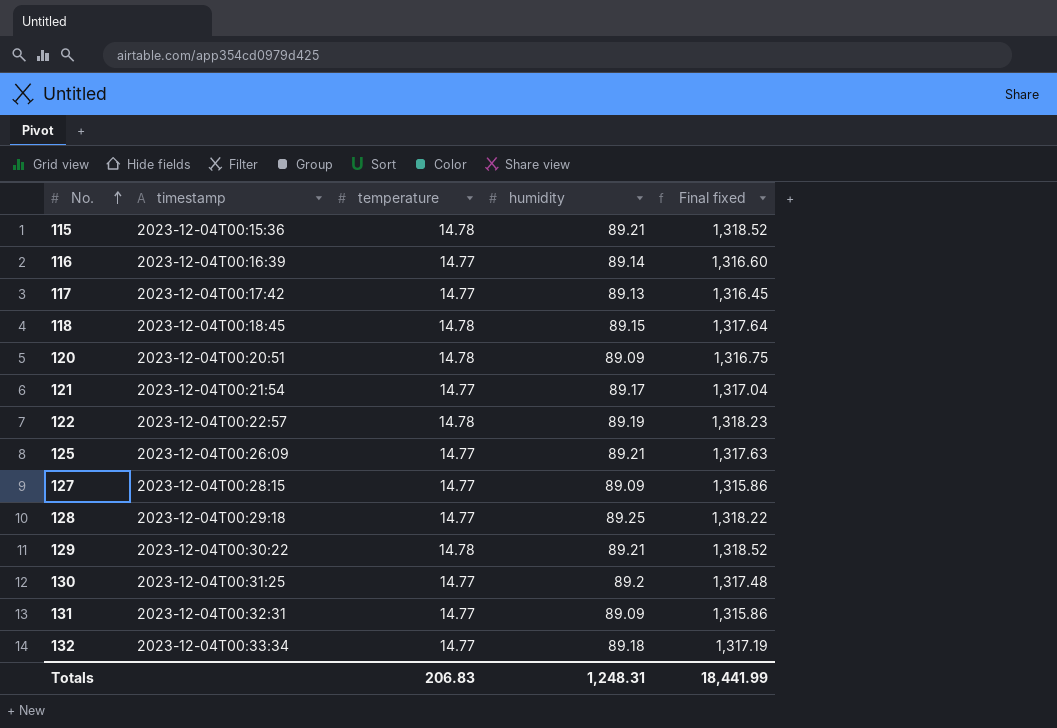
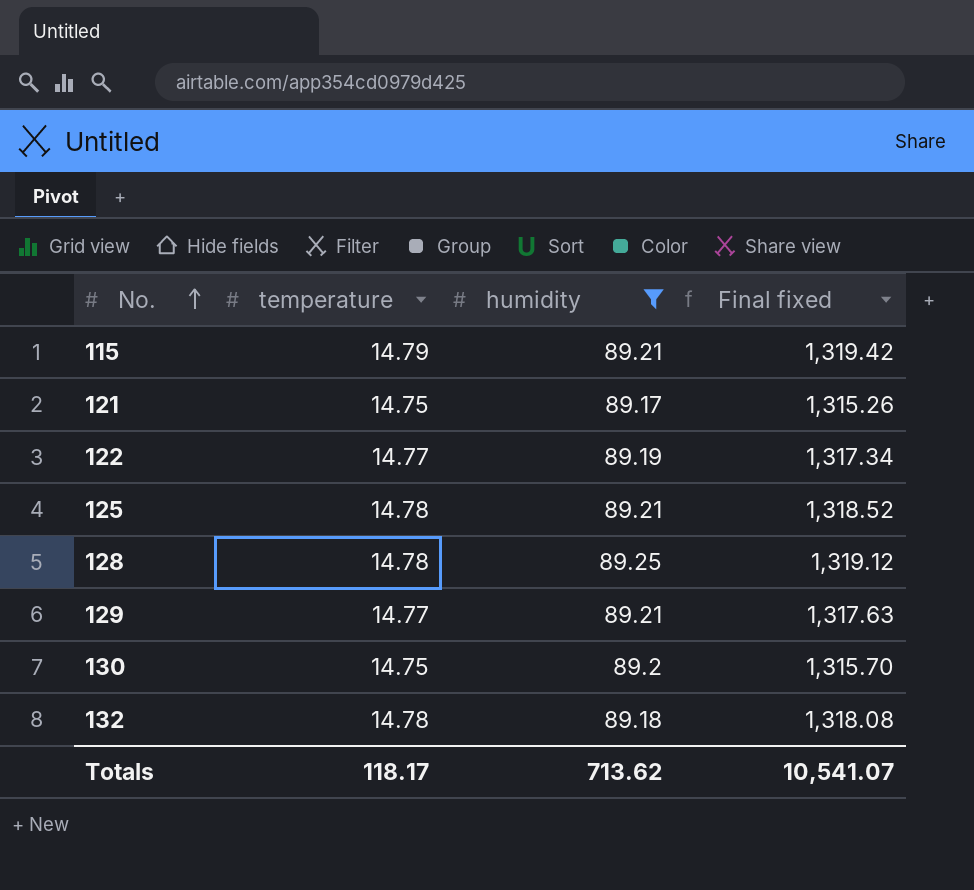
filter: none -> humidity >= 89.17
column timestamp | position: 2 -> none
115 | temperature: 14.78 -> 14.79
115 | Final fixed: 1,318.52 -> 1,319.42
121 | temperature: 14.77 -> 14.75
121 | Final fixed: 1,317.04 -> 1,315.26
122 | temperature: 14.78 -> 14.77
122 | Final fixed: 1,318.23 -> 1,317.34
125 | temperature: 14.77 -> 14.78
125 | Final fixed: 1,317.63 -> 1,318.52
128 | temperature: 14.77 -> 14.78
128 | Final fixed: 1,318.22 -> 1,319.12
129 | temperature: 14.78 -> 14.77
129 | Final fixed: 1,318.52 -> 1,317.63
130 | temperature: 14.77 -> 14.75
130 | Final fixed: 1,317.48 -> 1,315.70
132 | temperature: 14.77 -> 14.78
132 | Final fixed: 1,317.19 -> 1,318.08
Totals | temperature: 206.83 -> 118.17
Totals | humidity: 1,248.31 -> 713.62
Totals | Final fixed: 18,441.99 -> 10,541.07

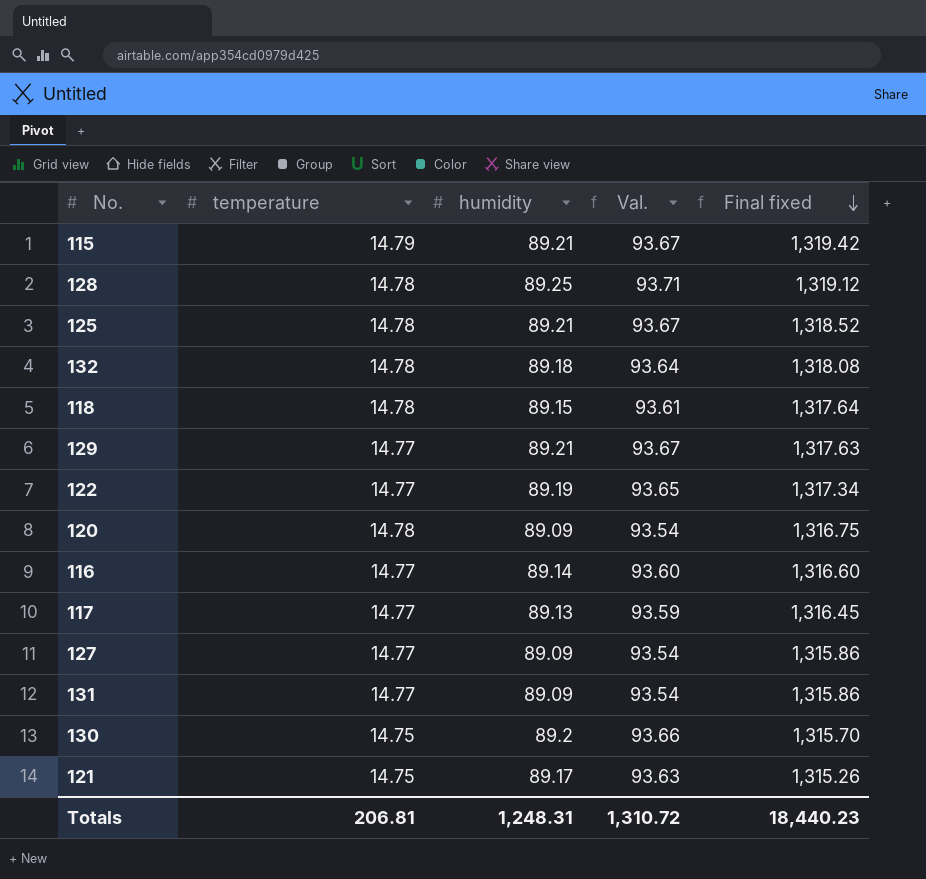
filter: humidity >= 89.17 -> none
row order: No. ascending -> Final fixed descending
column Val. | formula: none -> [humidity] * 1.05
Totals | temperature: 118.17 -> 206.81
Totals | humidity: 713.62 -> 1,248.31
Totals | Final fixed: 10,541.07 -> 18,440.23

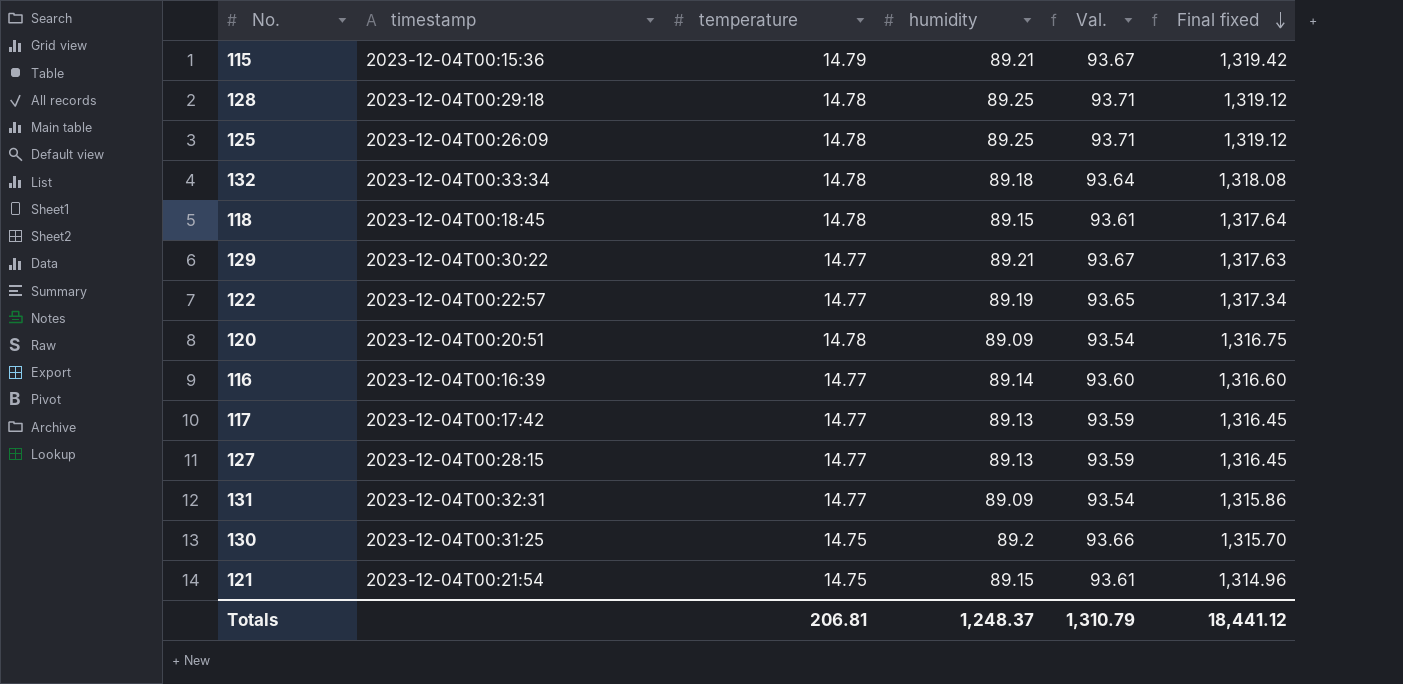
column timestamp | position: none -> 2
125 | humidity: 89.21 -> 89.25
125 | Val.: 93.67 -> 93.71
125 | Final fixed: 1,318.52 -> 1,319.12
127 | humidity: 89.09 -> 89.13
127 | Val.: 93.54 -> 93.59
127 | Final fixed: 1,315.86 -> 1,316.45
121 | humidity: 89.17 -> 89.15
121 | Val.: 93.63 -> 93.61
121 | Final fixed: 1,315.26 -> 1,314.96
Totals | humidity: 1,248.31 -> 1,248.37
Totals | Val.: 1,310.72 -> 1,310.79
Totals | Final fixed: 18,440.23 -> 18,441.12

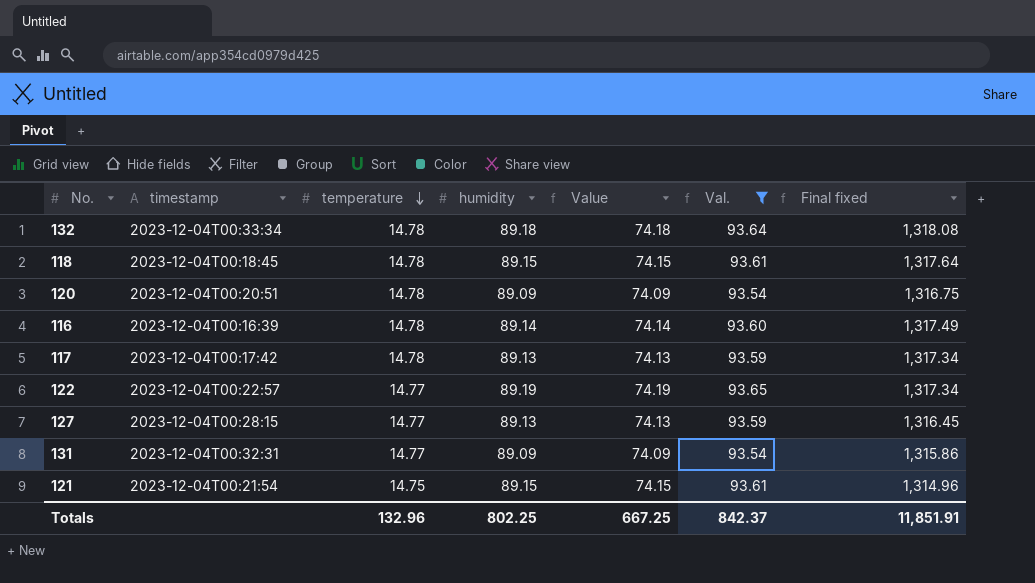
filter: none -> Val. <= 93.65
row order: Final fixed descending -> temperature descending
column Value | formula: none -> [humidity] - 15
116 | temperature: 14.77 -> 14.78
116 | Final fixed: 1,316.60 -> 1,317.49
117 | temperature: 14.77 -> 14.78
117 | Final fixed: 1,316.45 -> 1,317.34
Totals | temperature: 206.81 -> 132.96
Totals | humidity: 1,248.37 -> 802.25
Totals | Val.: 1,310.79 -> 842.37
Totals | Final fixed: 18,441.12 -> 11,851.91

